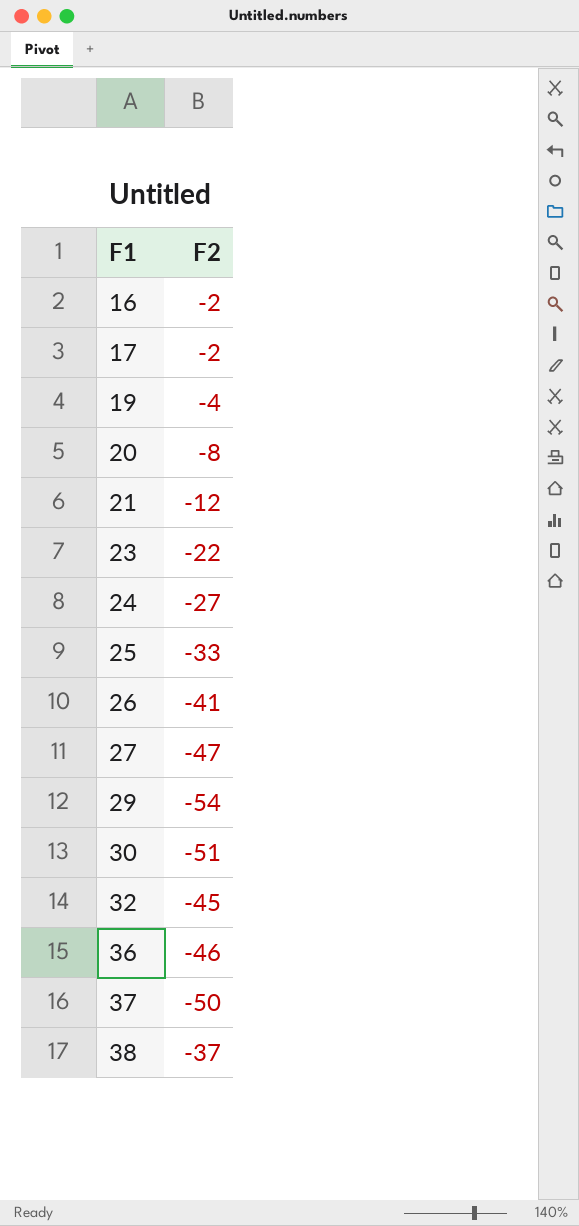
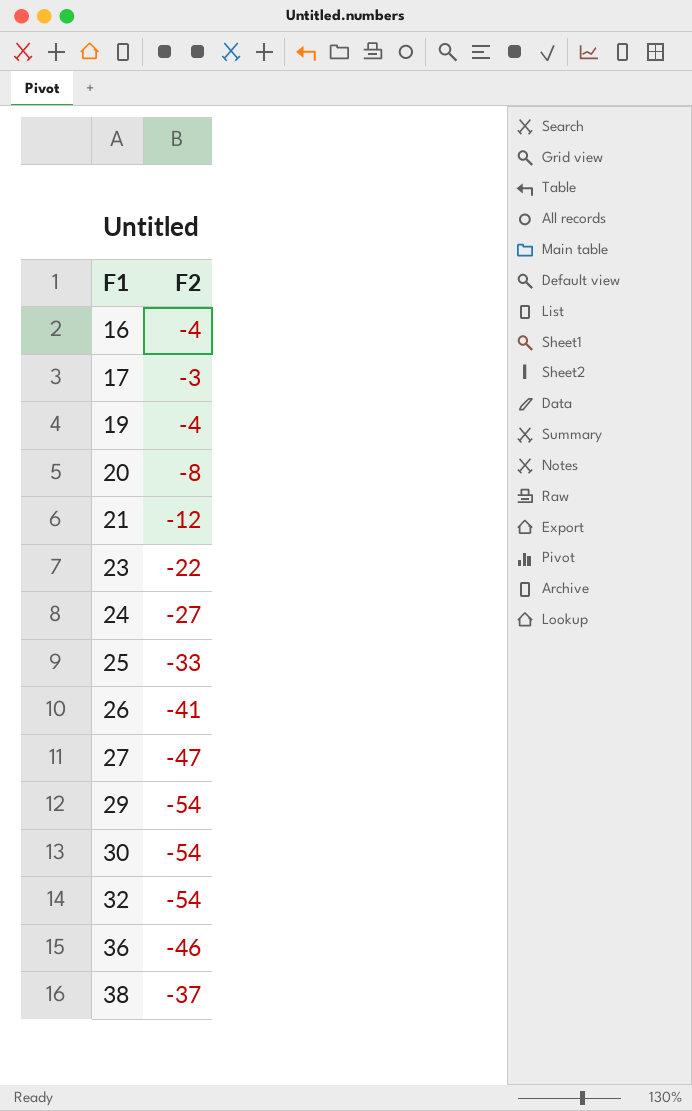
row 37: -50 -> none
16 | F2: -2 -> -4
17 | F2: -2 -> -3
30 | F2: -51 -> -54
32 | F2: -45 -> -54

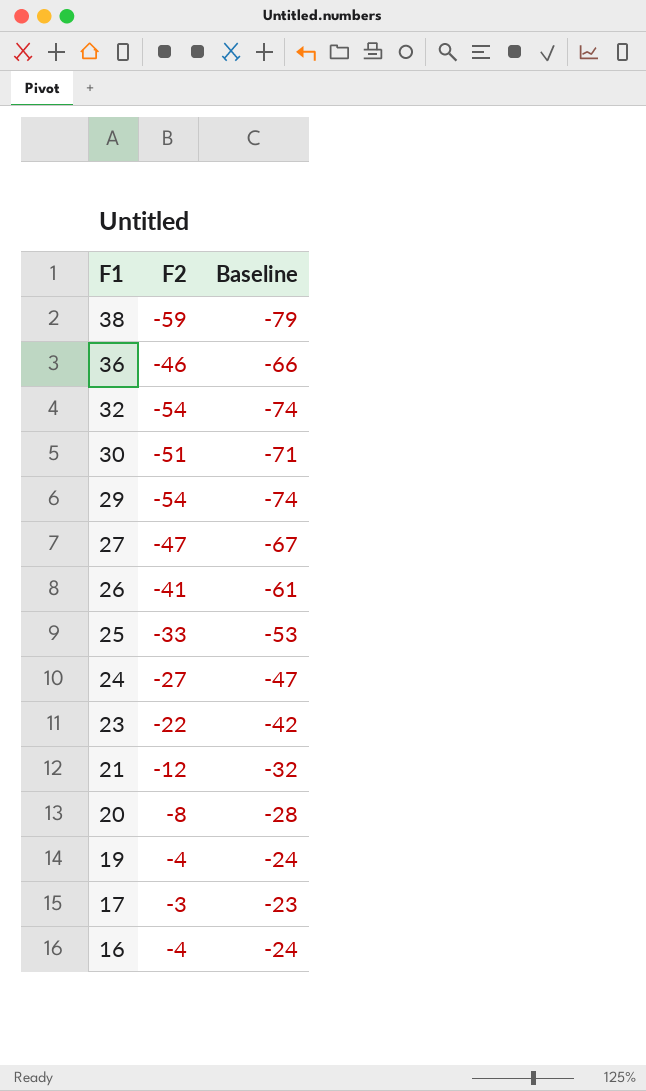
row order: F1 ascending -> F1 descending
column Baseline | formula: none -> [F2] - 20
38 | F2: -37 -> -59
30 | F2: -54 -> -51

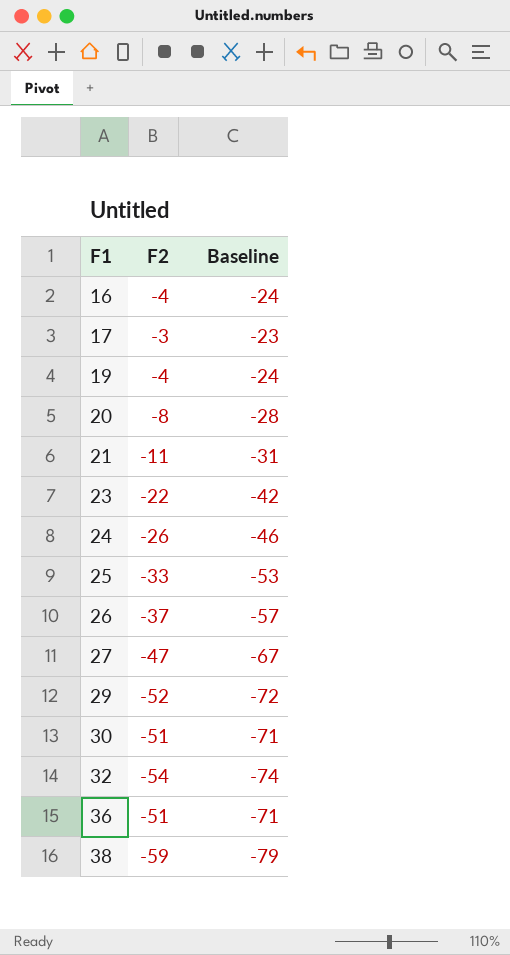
row order: F1 descending -> F1 ascending
21 | F2: -12 -> -11
21 | Baseline: -32 -> -31
24 | F2: -27 -> -26
24 | Baseline: -47 -> -46
26 | F2: -41 -> -37
26 | Baseline: -61 -> -57
29 | F2: -54 -> -52
29 | Baseline: -74 -> -72
36 | F2: -46 -> -51
36 | Baseline: -66 -> -71

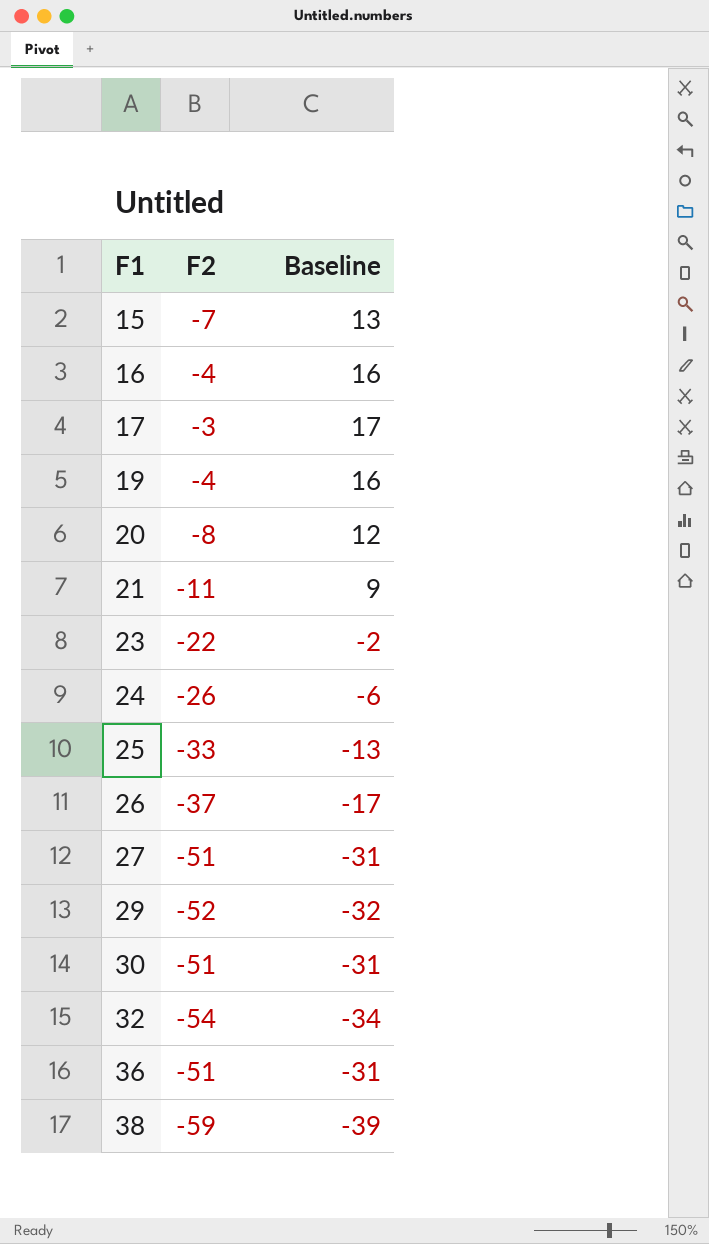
column Baseline | formula: [F2] - 20 -> [F2] + 20
row 15: none -> -7 | 13
27 | F2: -47 -> -51

